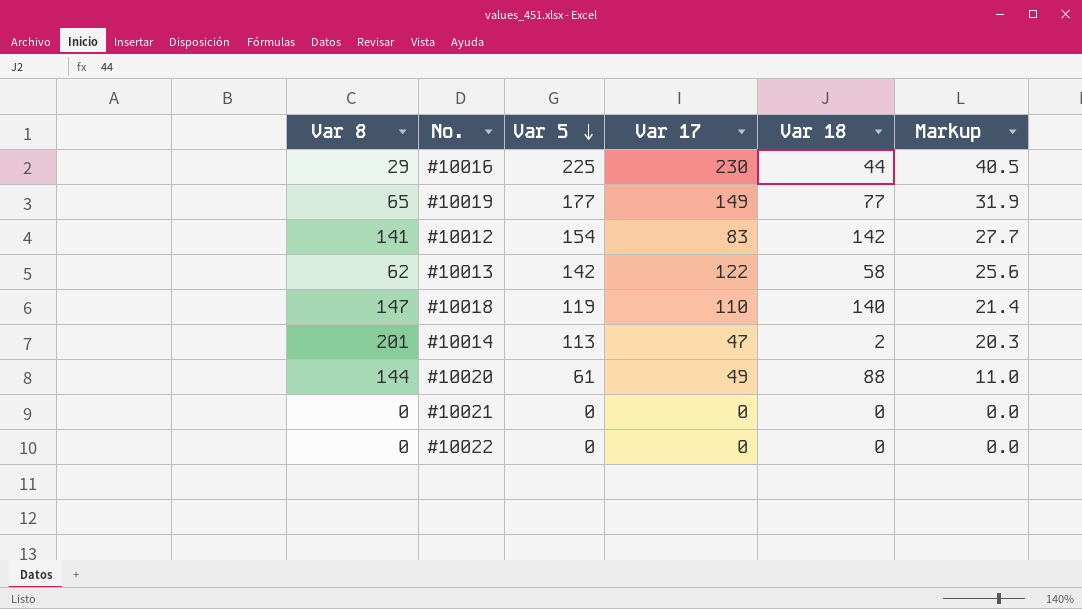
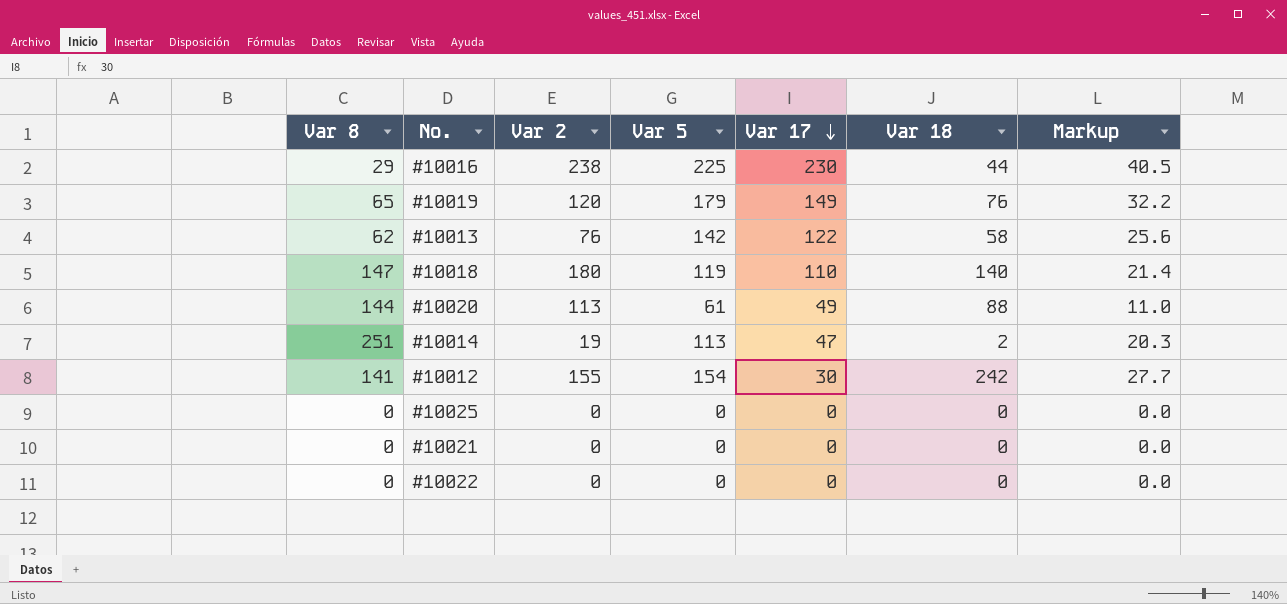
row order: Var 5 descending -> Var 17 descending
column Var 2 | position: none -> 3
#10019 | Var 5: 177 -> 179
#10019 | Var 18: 77 -> 76
#10019 | Markup: 31.9 -> 32.2
#10014 | Var 8: 201 -> 251
#10012 | Var 17: 83 -> 30
#10012 | Var 18: 142 -> 242
row #10025: none -> 0 | 0 | 0 | 0 | 0 | 0.0

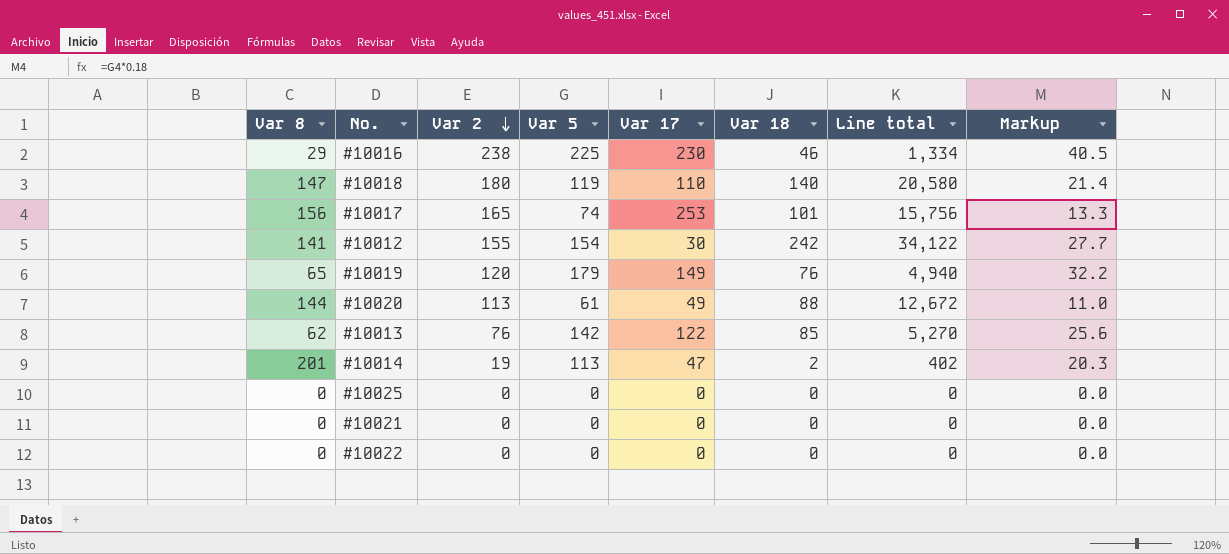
row order: Var 17 descending -> Var 2 descending
column Line total | formula: none -> [Var 8] * [Var 18]
#10016 | Var 18: 44 -> 46
row #10017: none -> 156 | 165 | 74 | 253 | 101 | 15,756 | 13.3
#10013 | Var 18: 58 -> 85
#10014 | Var 8: 251 -> 201

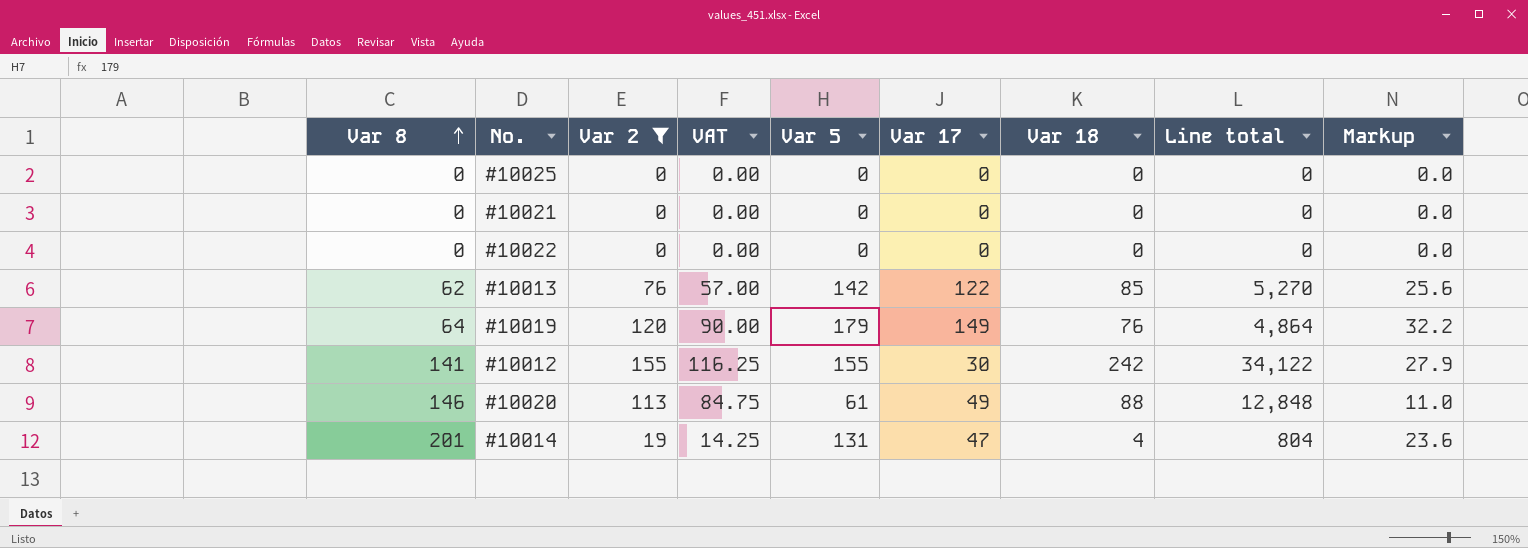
filter: none -> Var 2 <= 155
row order: Var 2 descending -> Var 8 ascending
column VAT | formula: none -> [Var 2] * 0.75
#10019 | Var 8: 65 -> 64
#10019 | Line total: 4,940 -> 4,864
#10012 | Var 5: 154 -> 155
#10012 | Markup: 27.7 -> 27.9
#10020 | Var 8: 144 -> 146
#10020 | Line total: 12,672 -> 12,848
#10014 | Var 5: 113 -> 131
#10014 | Var 18: 2 -> 4
#10014 | Line total: 402 -> 804
#10014 | Markup: 20.3 -> 23.6

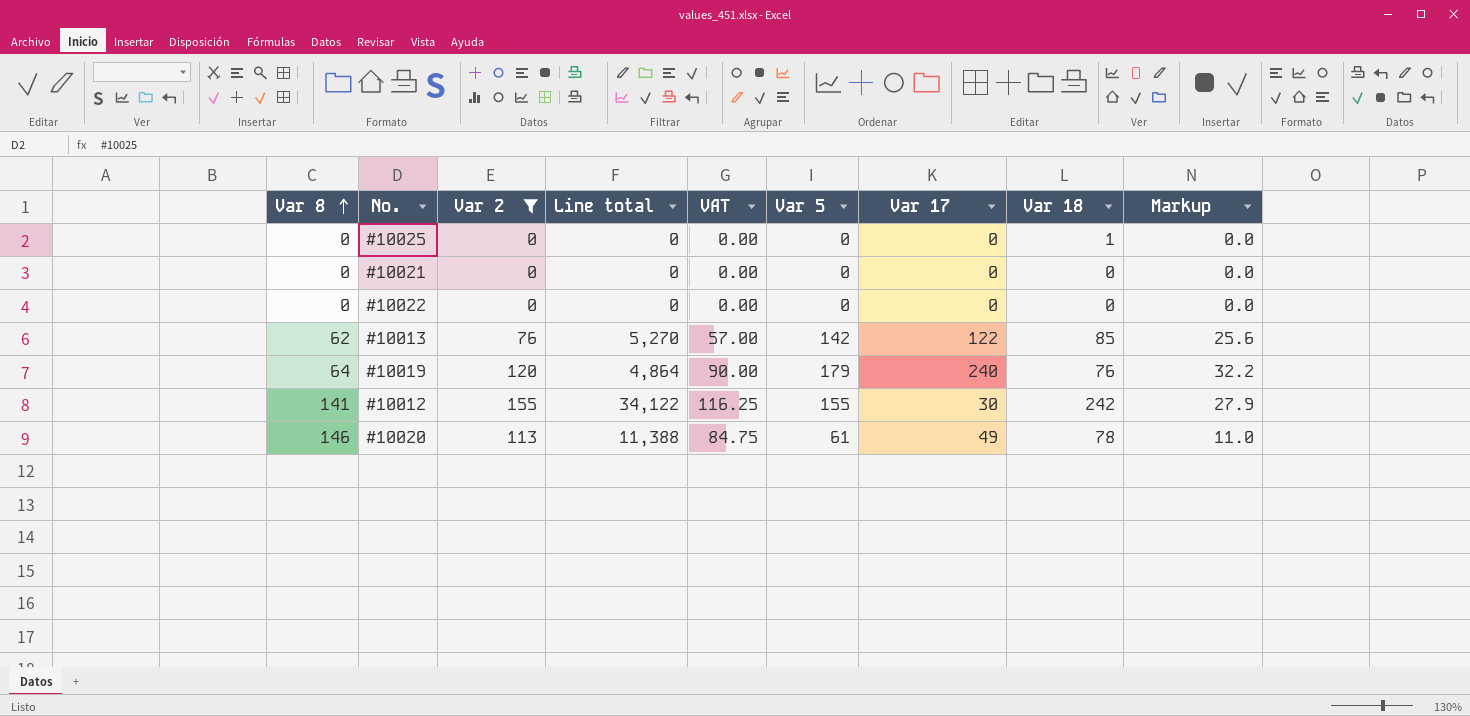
column Line total | position: 8 -> 4
row #10014: 201 | 19 | 14.25 | 131 | 47 | 4 | 804 | 23.6 -> none
#10025 | Var 18: 0 -> 1
#10019 | Var 17: 149 -> 240
#10020 | Line total: 12,848 -> 11,388
#10020 | Var 18: 88 -> 78

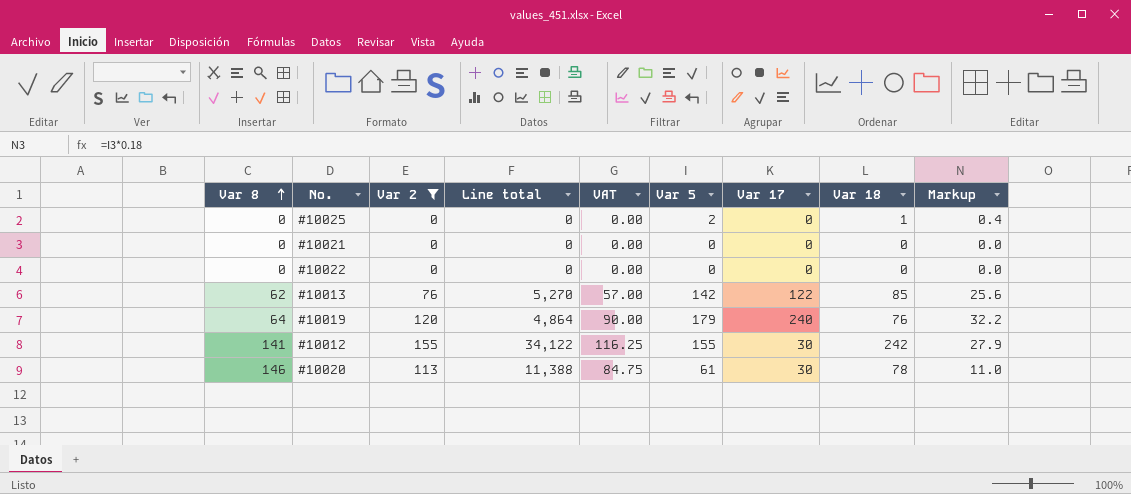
#10025 | Var 5: 0 -> 2
#10025 | Markup: 0.0 -> 0.4
#10020 | Var 17: 49 -> 30

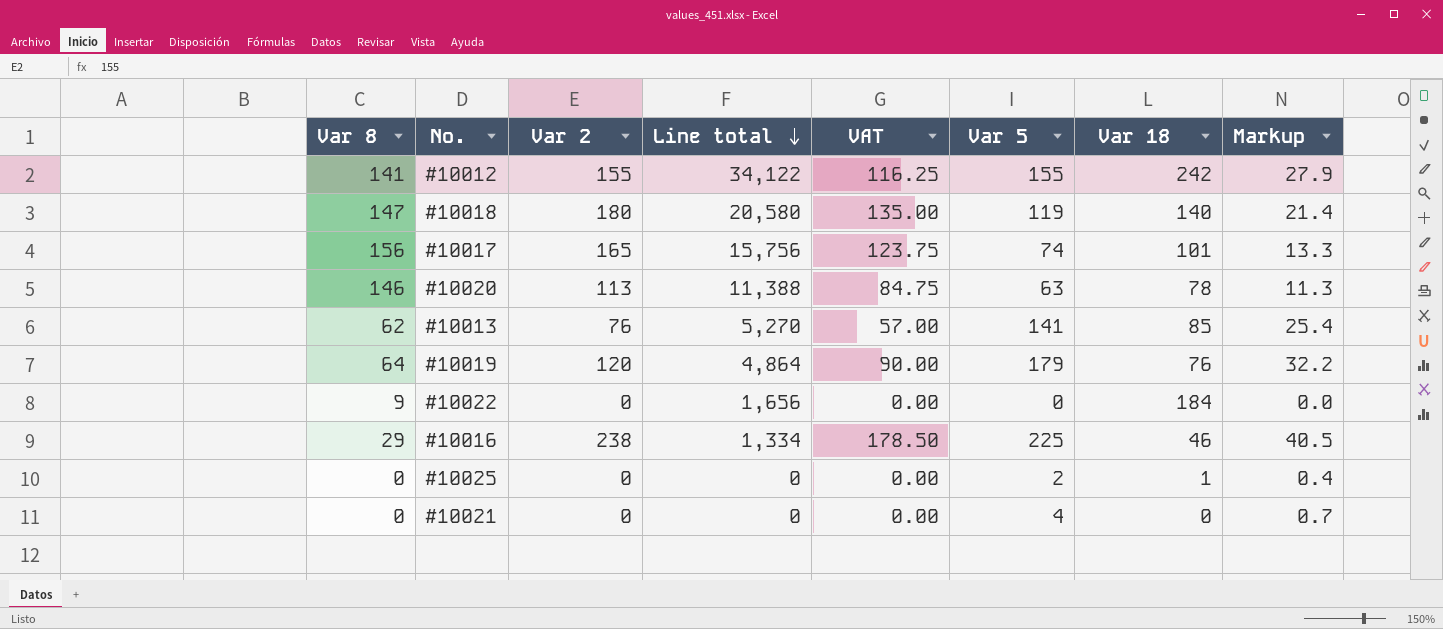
filter: Var 2 <= 155 -> none
row order: Var 8 ascending -> Line total descending
column Var 17 | position: 7 -> none
#10020 | Var 5: 61 -> 63
#10020 | Markup: 11.0 -> 11.3
#10013 | Var 5: 142 -> 141
#10013 | Markup: 25.6 -> 25.4
#10022 | Var 8: 0 -> 9
#10022 | Line total: 0 -> 1,656
#10022 | Var 18: 0 -> 184
#10021 | Var 5: 0 -> 4
#10021 | Markup: 0.0 -> 0.7

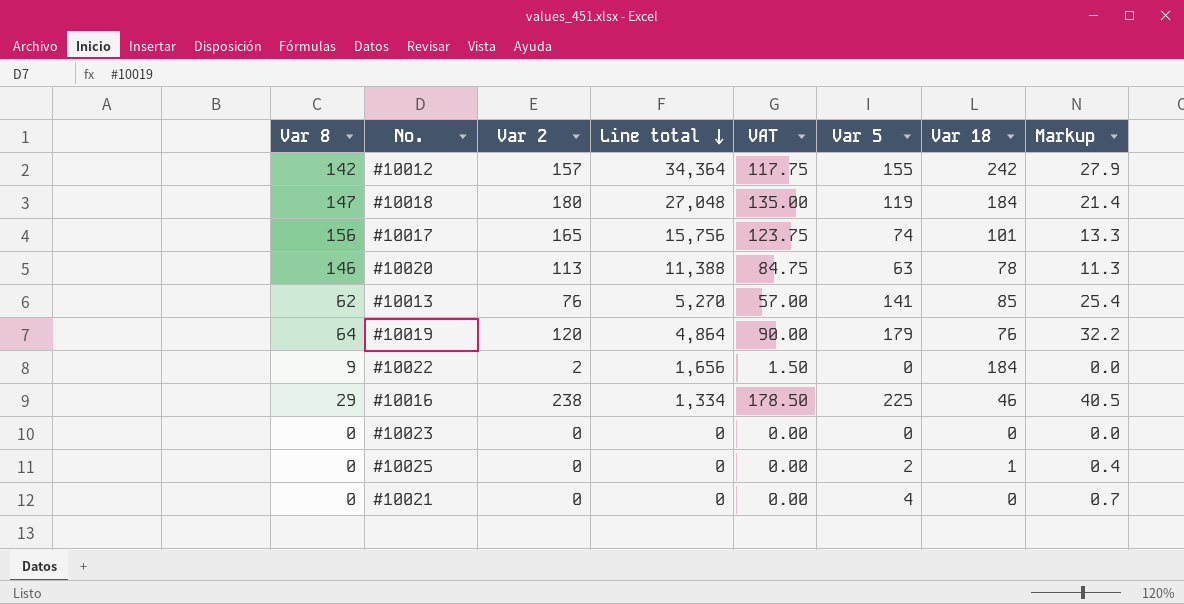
#10012 | Var 8: 141 -> 142
#10012 | Var 2: 155 -> 157
#10012 | Line total: 34,122 -> 34,364
#10012 | VAT: 116.25 -> 117.75
#10018 | Line total: 20,580 -> 27,048
#10018 | Var 18: 140 -> 184
#10022 | Var 2: 0 -> 2
#10022 | VAT: 0.00 -> 1.50
row #10023: none -> 0 | 0 | 0 | 0.00 | 0 | 0 | 0.0

